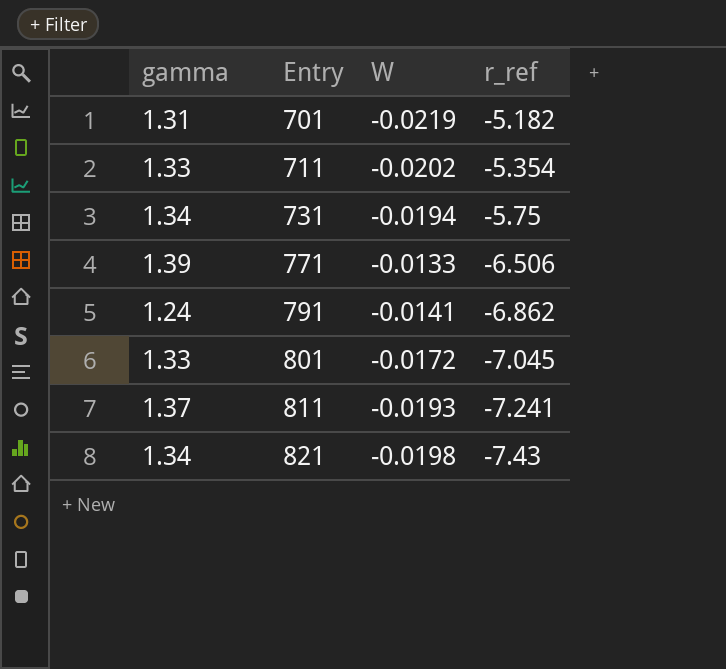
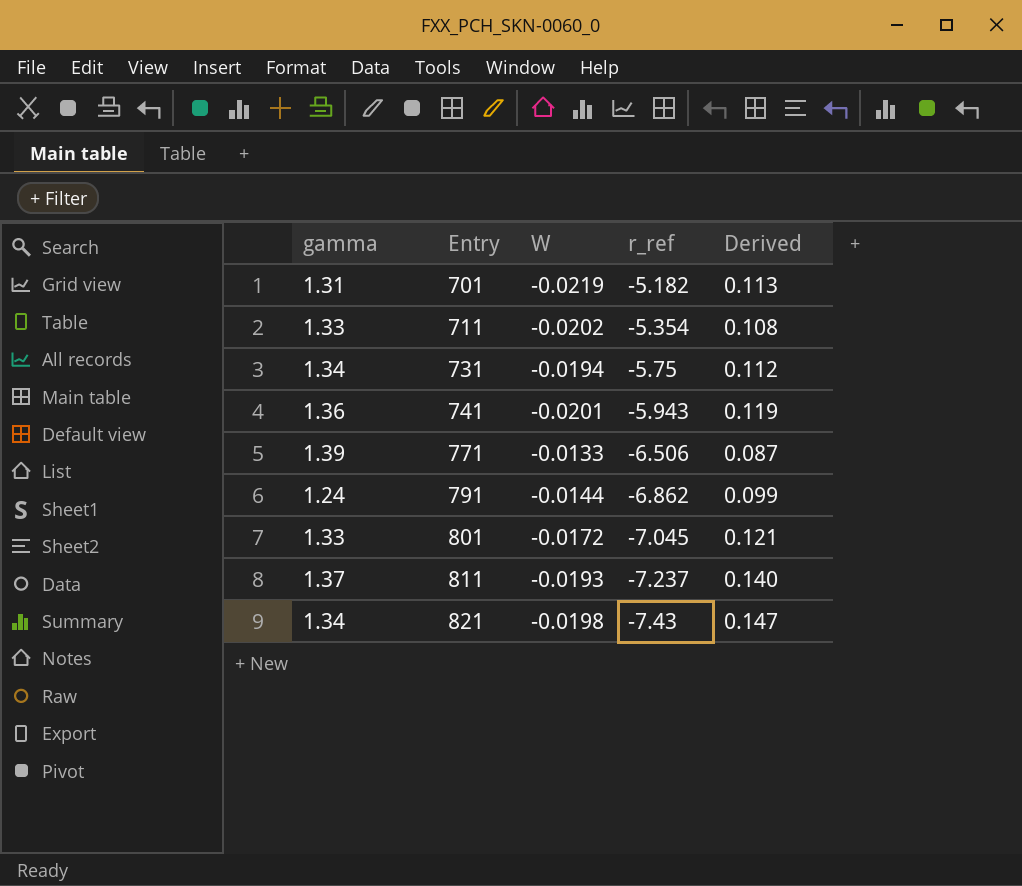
column Derived | formula: none -> [W] * [r_ref]
row 741: none -> 1.36 | -0.0201 | -5.943 | 0.119
791 | W: -0.0141 -> -0.0144
811 | r_ref: -7.241 -> -7.237

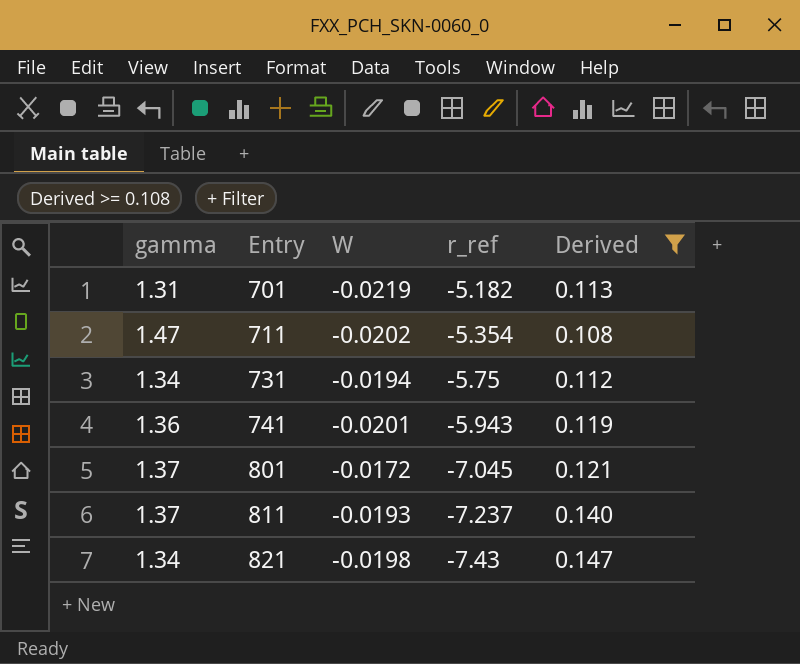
filter: none -> Derived >= 0.108
711 | gamma: 1.33 -> 1.47
801 | gamma: 1.33 -> 1.37

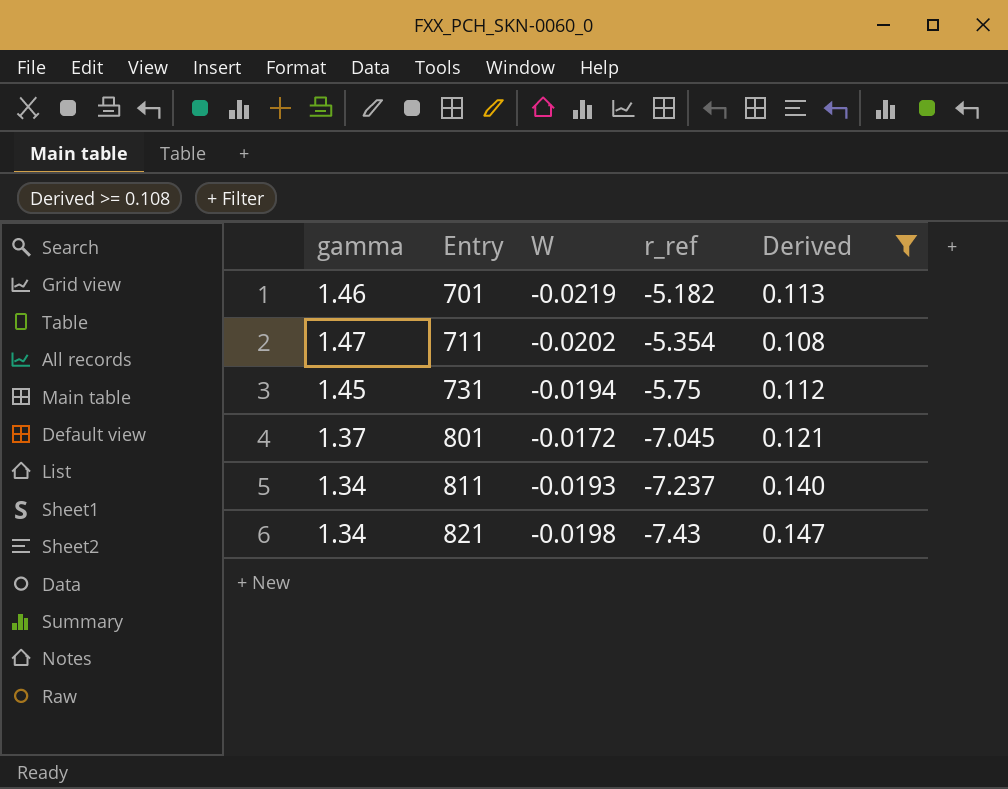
row 741: 1.36 | -0.0201 | -5.943 | 0.119 -> none
701 | gamma: 1.31 -> 1.46
731 | gamma: 1.34 -> 1.45
811 | gamma: 1.37 -> 1.34

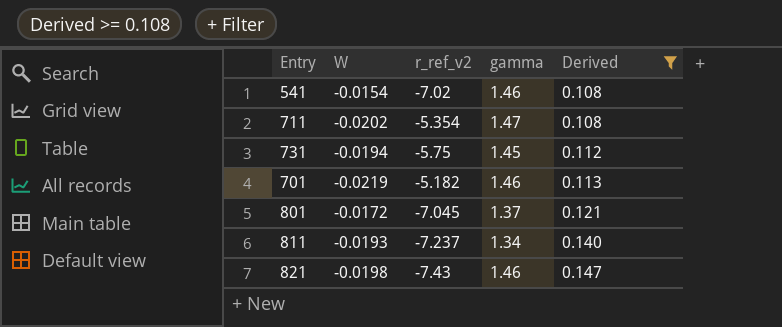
row order: Entry ascending -> Derived ascending
column name: r_ref -> r_ref_v2
column gamma | position: 1 -> 4
row 541: none -> -0.0154 | -7.02 | 1.46 | 0.108
821 | gamma: 1.34 -> 1.46

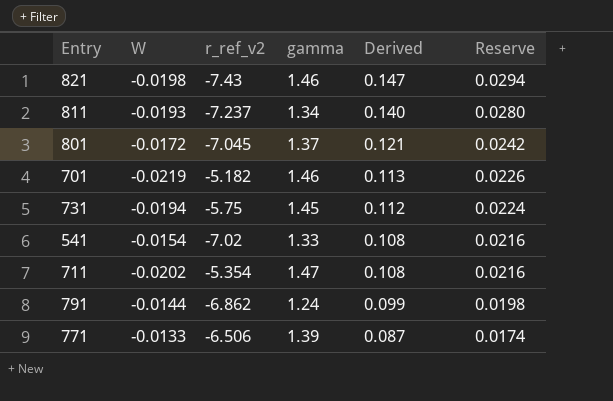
filter: Derived >= 0.108 -> none
row order: Derived ascending -> Derived descending
column Reserve | formula: none -> [Derived] * 0.2
541 | gamma: 1.46 -> 1.33

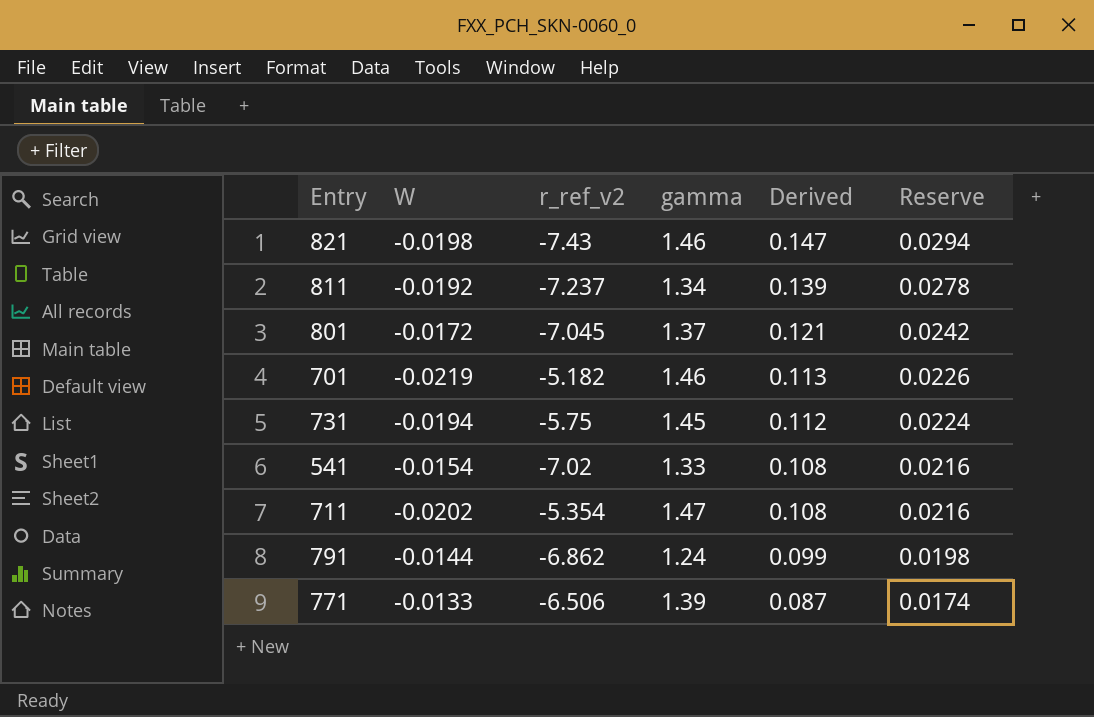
811 | W: -0.0193 -> -0.0192
811 | Derived: 0.140 -> 0.139
811 | Reserve: 0.0280 -> 0.0278

